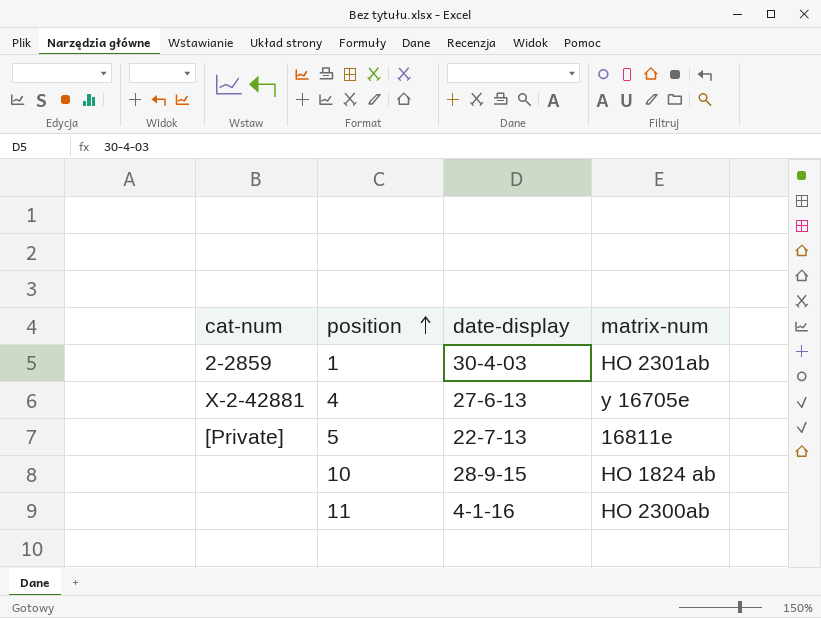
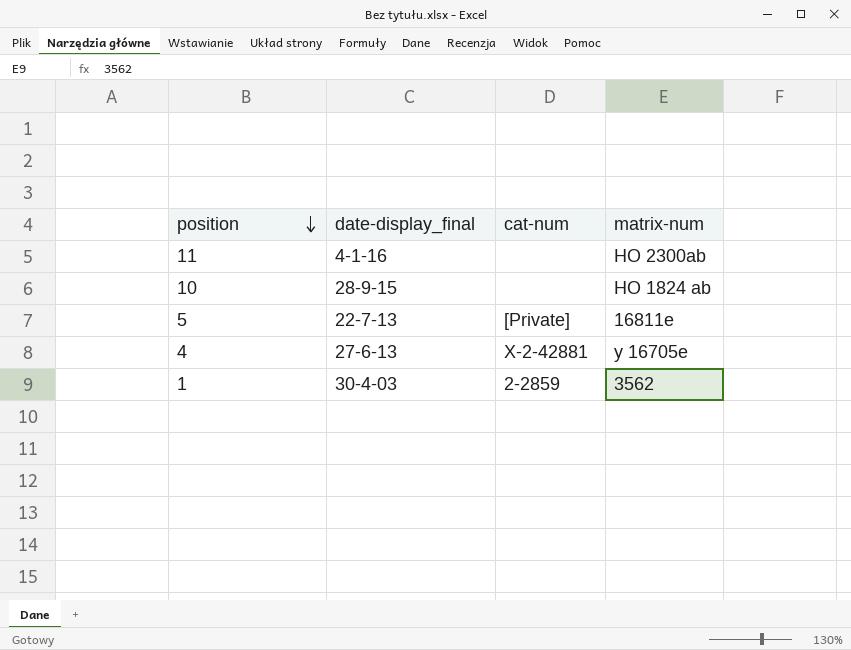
row order: position ascending -> position descending
column name: date-display -> date-display_final
column cat-num | position: 1 -> 3
1 | matrix-num: HO 2301ab -> 3562

